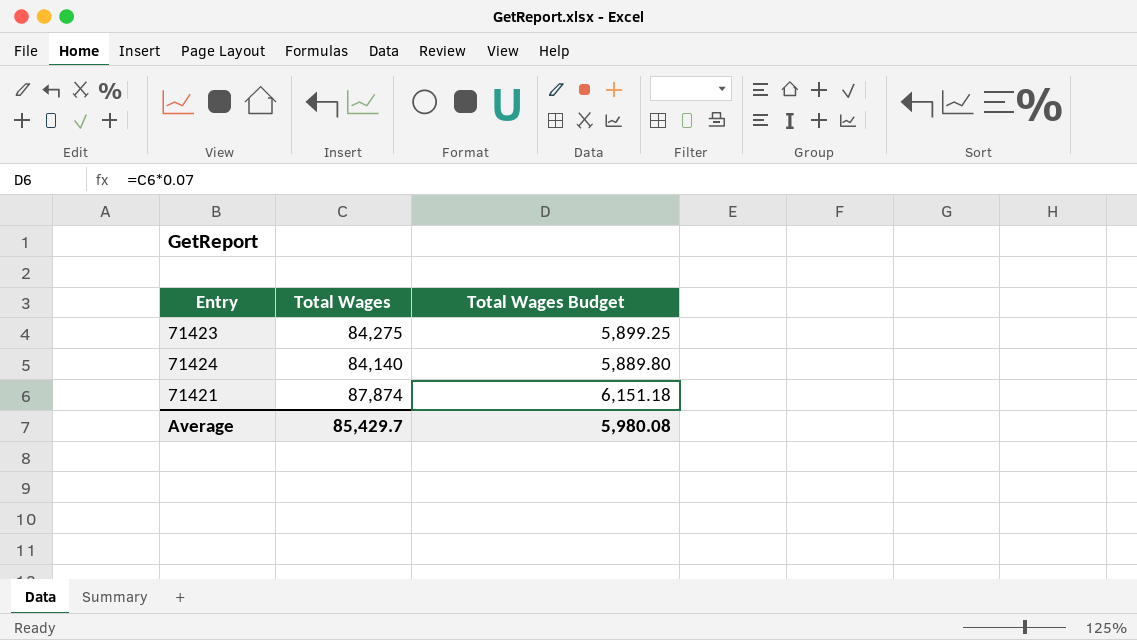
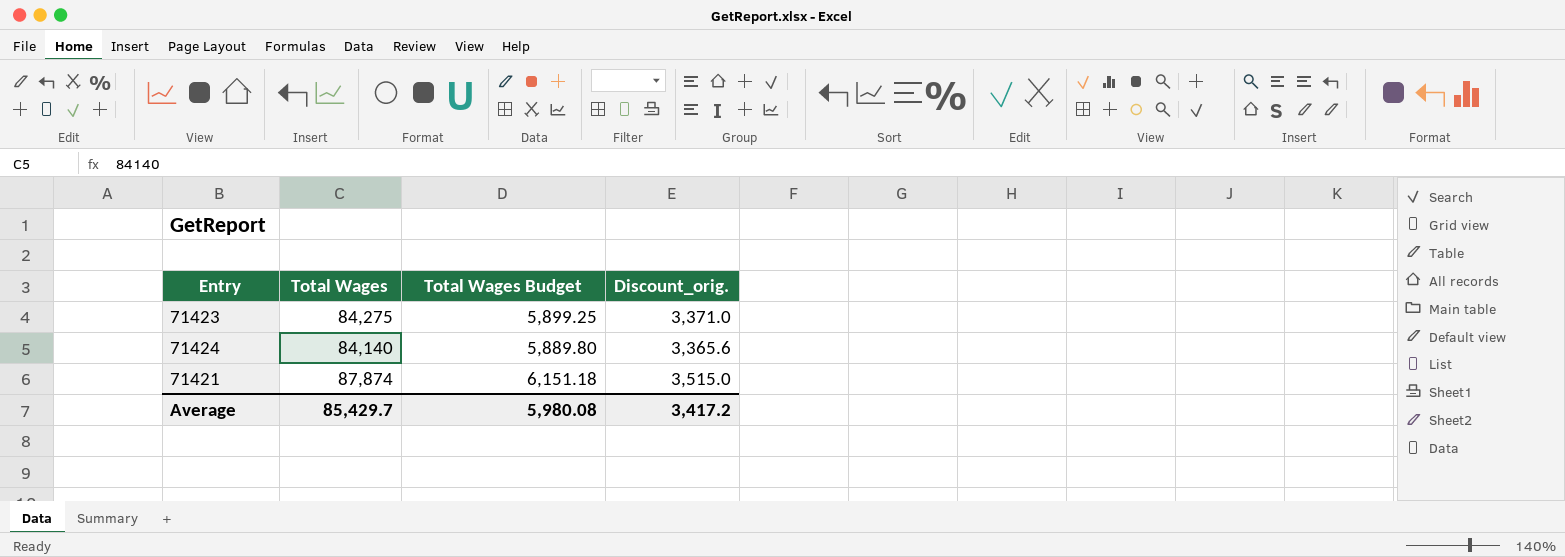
column Discount_orig. | formula: none -> [Total Wages] * 0.04

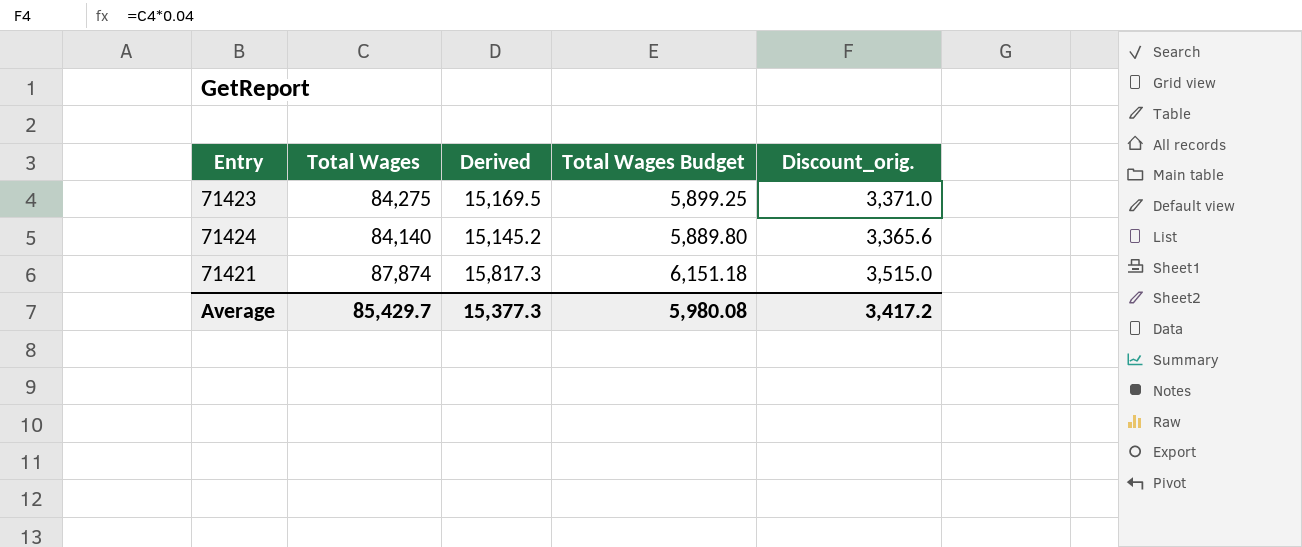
column Derived | formula: none -> [Total Wages] * 0.18

